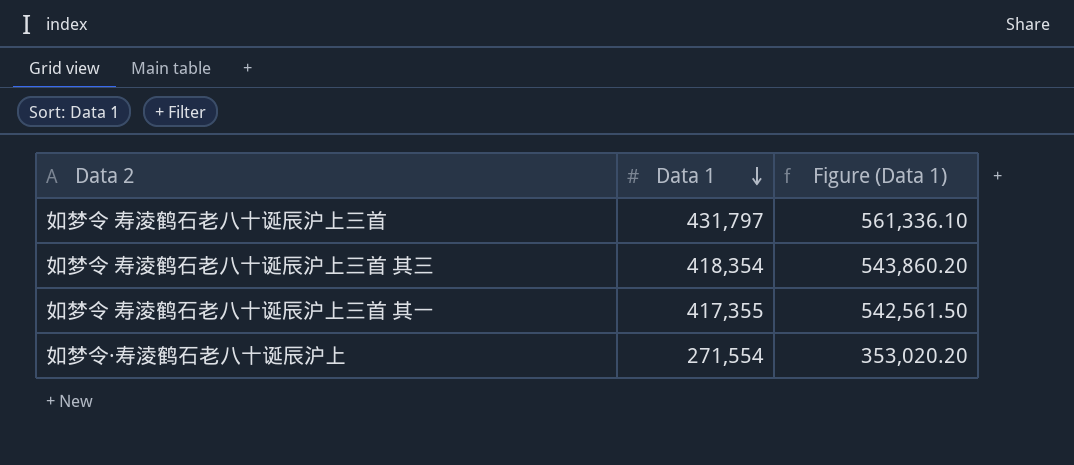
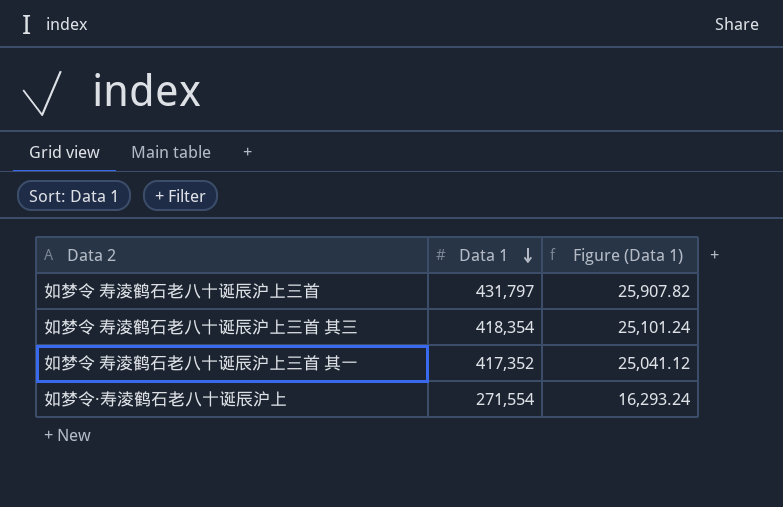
column Figure (Data 1) | formula: [Data 1] * 1.3 -> [Data 1] * 0.06
如梦令 寿淩鹤石老八十诞辰沪上三首 其一 | Data 1: 417,355 -> 417,352

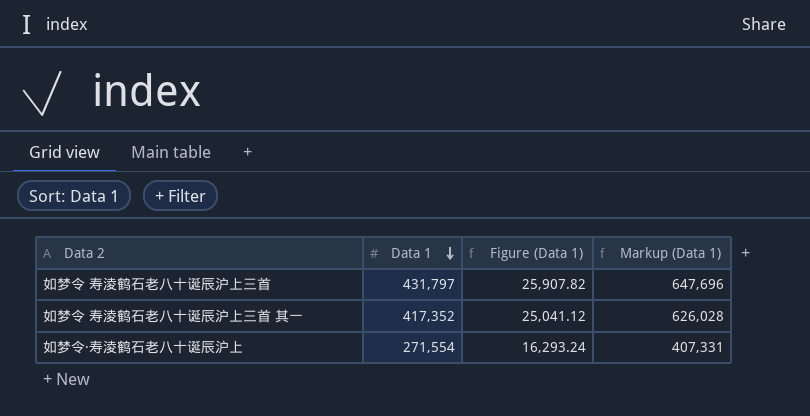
column Markup (Data 1) | formula: none -> [Data 1] * 1.5
row 如梦令 寿淩鹤石老八十诞辰沪上三首 其三: 418,354 | 25,101.24 -> none

